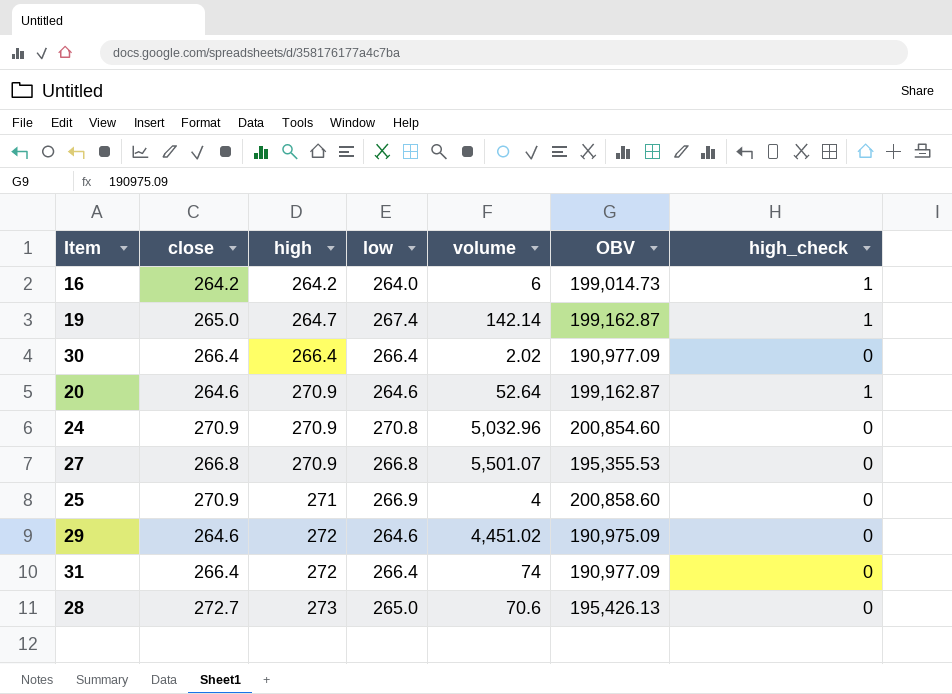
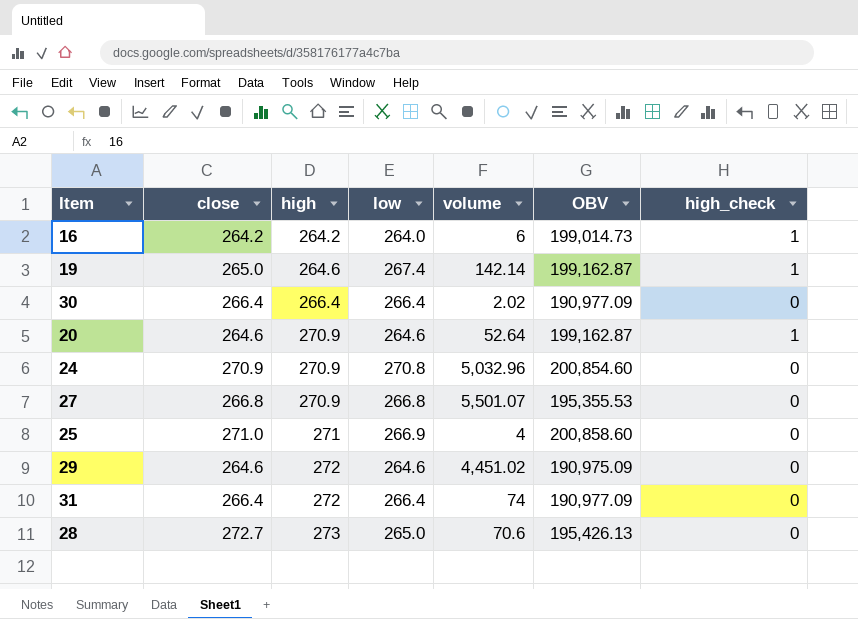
19 | high: 264.7 -> 264.6
25 | close: 270.9 -> 271.0

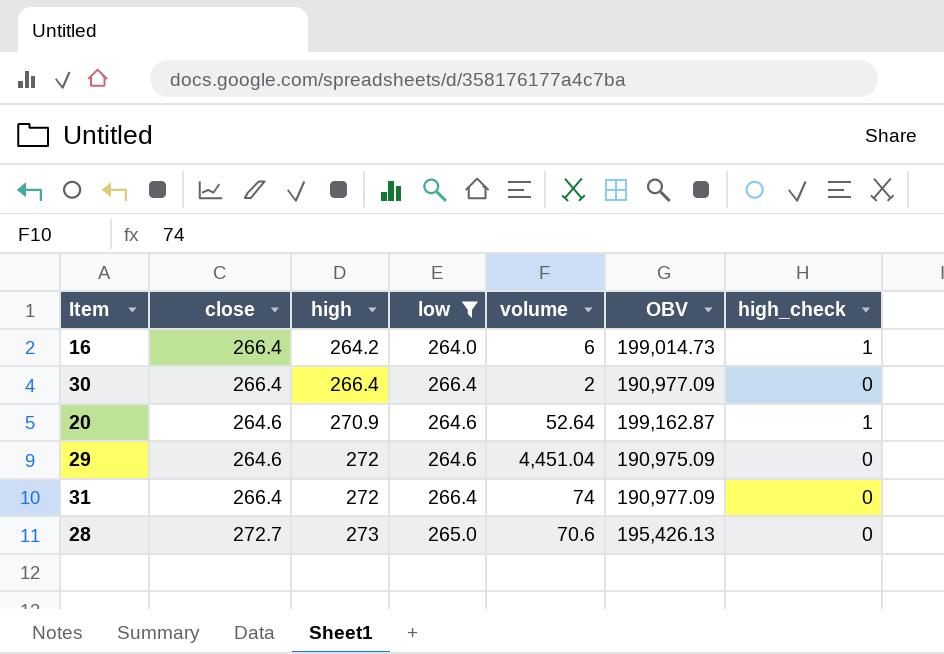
filter: none -> low <= 266.4
16 | close: 264.2 -> 266.4
30 | volume: 2.02 -> 2
29 | volume: 4,451.02 -> 4,451.04

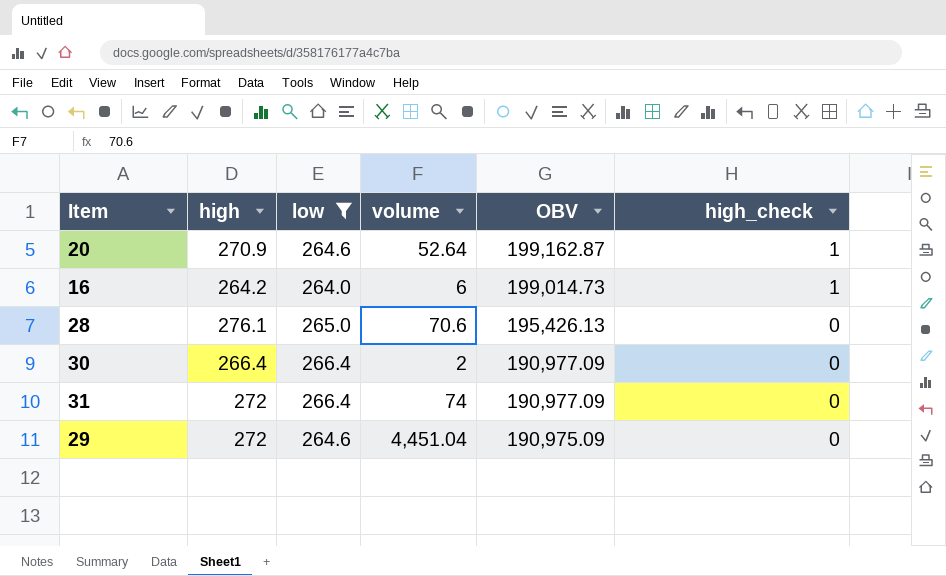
row order: high ascending -> OBV descending
column close | position: 2 -> none
28 | high: 273 -> 276.1

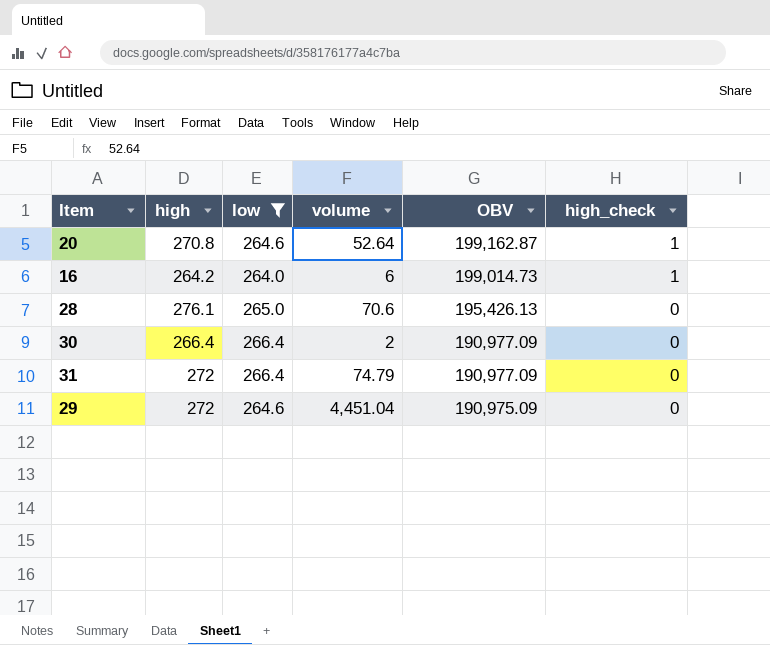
20 | high: 270.9 -> 270.8
31 | volume: 74 -> 74.79

